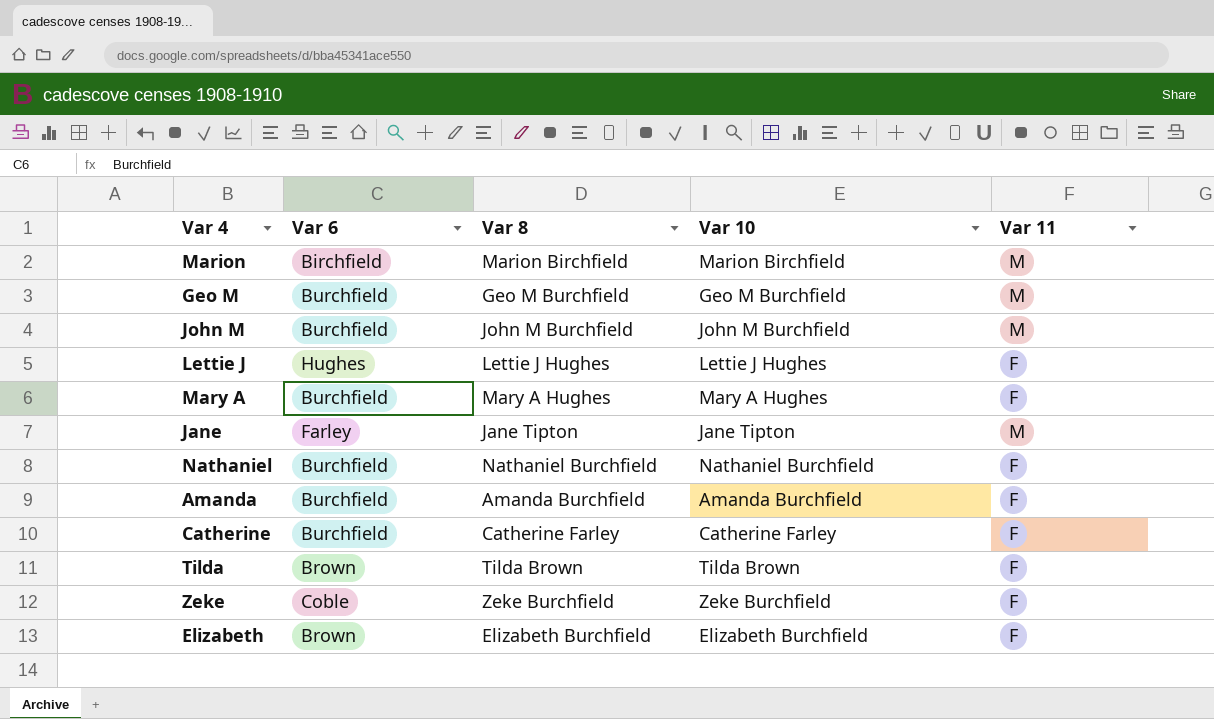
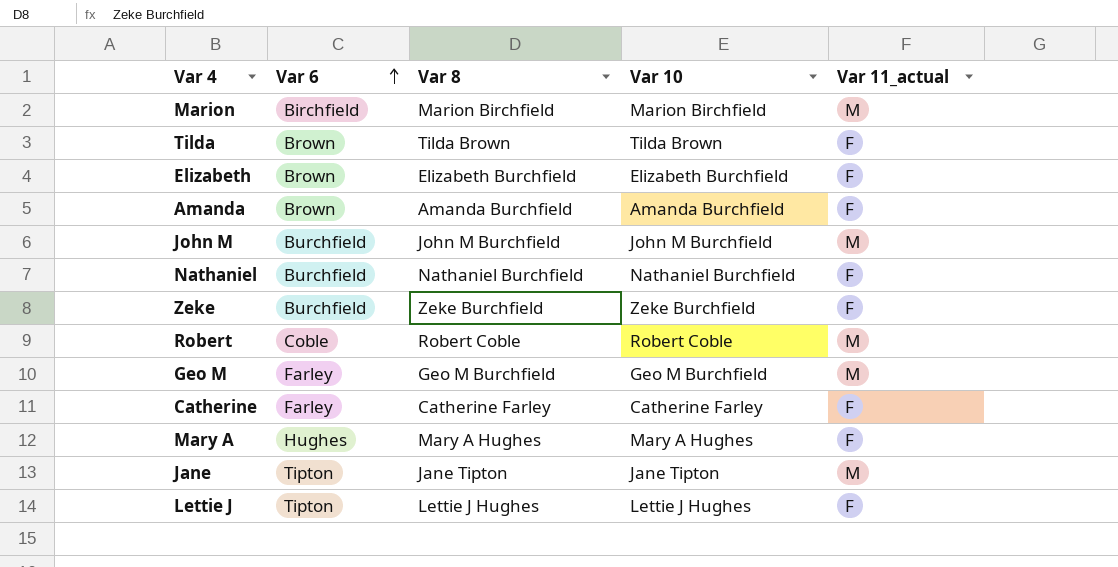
row order: none -> Var 6 ascending
column name: Var 11 -> Var 11_actual
Amanda | Var 6: Burchfield -> Brown
Zeke | Var 6: Coble -> Burchfield
row Robert: none -> Coble | Robert Coble | Robert Coble | M
Geo M | Var 6: Burchfield -> Farley
Catherine | Var 6: Burchfield -> Farley
Mary A | Var 6: Burchfield -> Hughes
Jane | Var 6: Farley -> Tipton
Lettie J | Var 6: Hughes -> Tipton

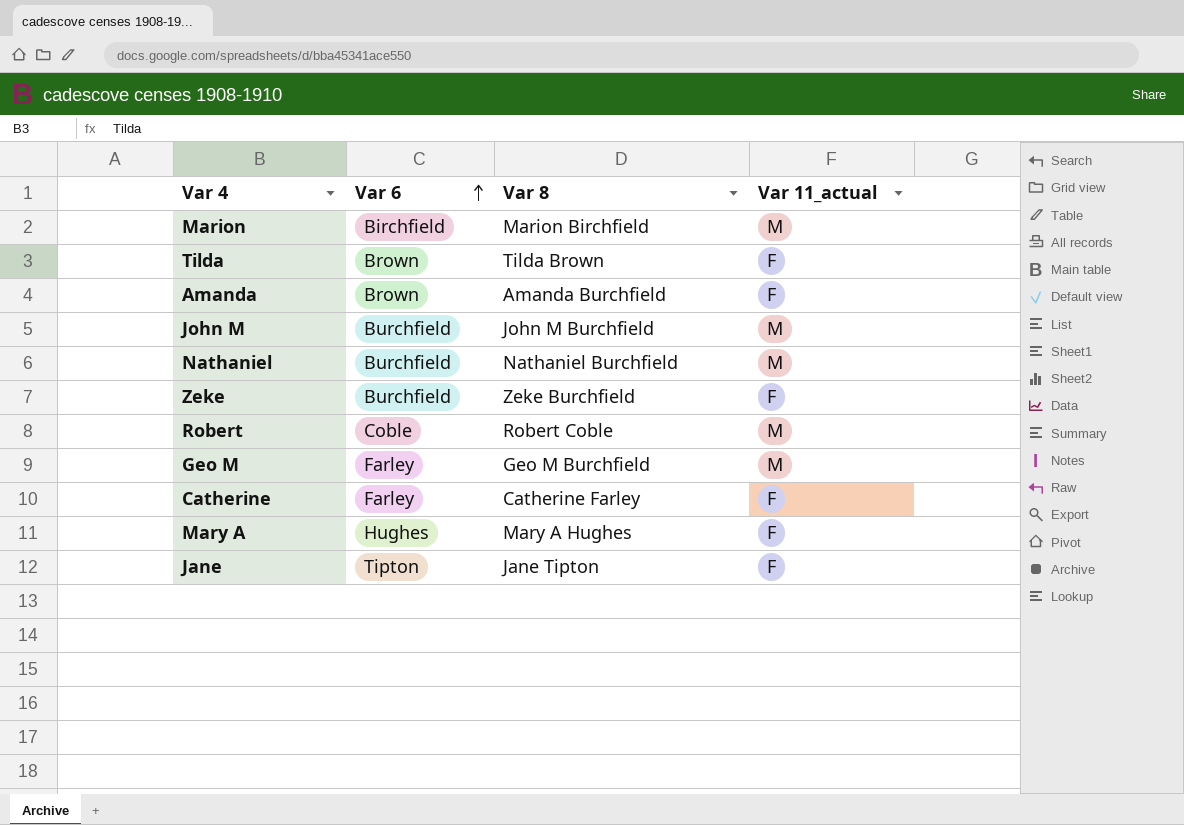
column Var 10 | position: 4 -> none
row Elizabeth: Brown | Elizabeth Burchfield | Elizabeth Burchfield | F -> none
row Lettie J: Tipton | Lettie J Hughes | Lettie J Hughes | F -> none
Nathaniel | Var 11_actual: F -> M
Jane | Var 11_actual: M -> F

